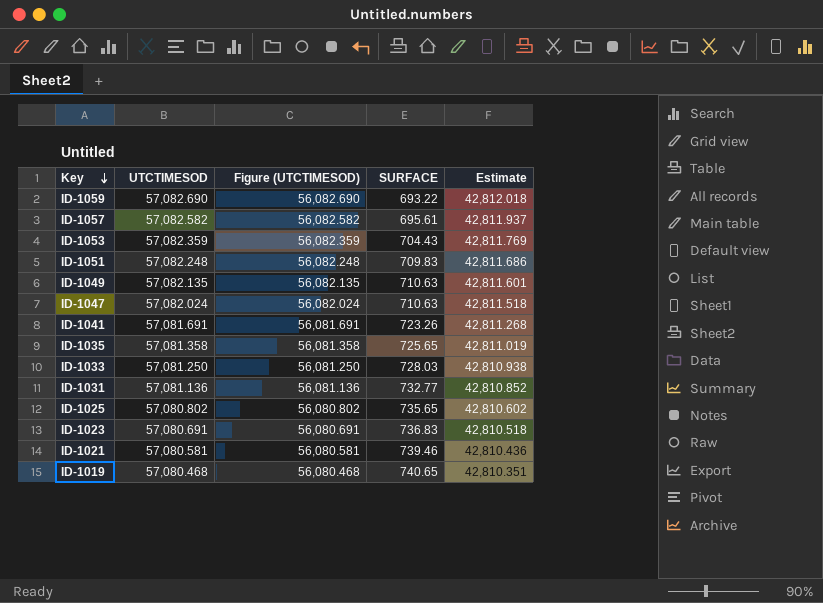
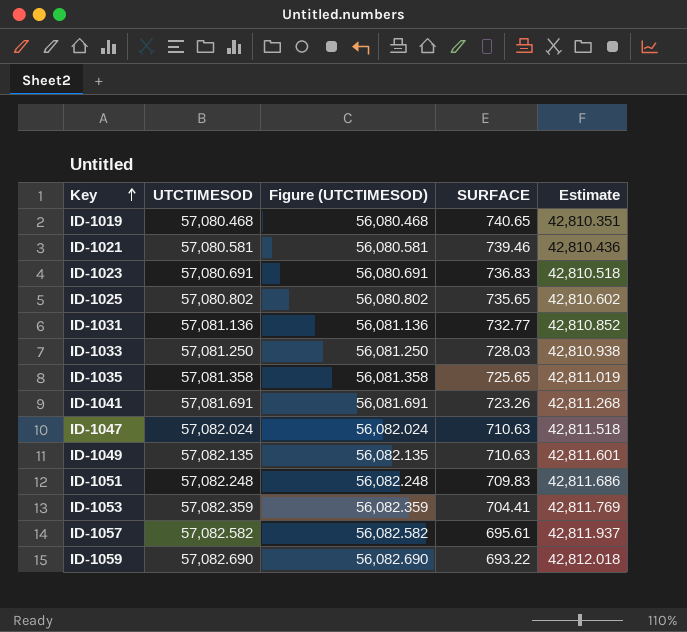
row order: Key descending -> Key ascending
ID-1053 | SURFACE: 704.43 -> 704.41

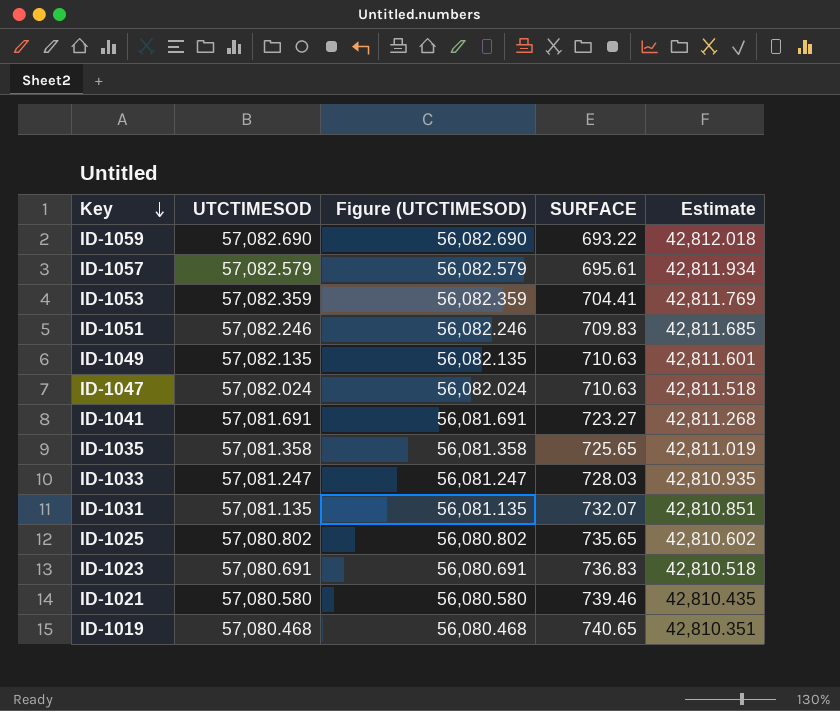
row order: Key ascending -> Key descending
ID-1057 | UTCTIMESOD: 57,082.582 -> 57,082.579
ID-1057 | Figure (UTCTIMESOD): 56,082.582 -> 56,082.579
ID-1057 | Estimate: 42,811.937 -> 42,811.934
ID-1051 | UTCTIMESOD: 57,082.248 -> 57,082.246
ID-1051 | Figure (UTCTIMESOD): 56,082.248 -> 56,082.246
ID-1051 | Estimate: 42,811.686 -> 42,811.685
ID-1041 | SURFACE: 723.26 -> 723.27
ID-1033 | UTCTIMESOD: 57,081.250 -> 57,081.247
ID-1033 | Figure (UTCTIMESOD): 56,081.250 -> 56,081.247
ID-1033 | Estimate: 42,810.938 -> 42,810.935
ID-1031 | UTCTIMESOD: 57,081.136 -> 57,081.135
ID-1031 | Figure (UTCTIMESOD): 56,081.136 -> 56,081.135
ID-1031 | SURFACE: 732.77 -> 732.07
ID-1031 | Estimate: 42,810.852 -> 42,810.851
ID-1021 | UTCTIMESOD: 57,080.581 -> 57,080.580
ID-1021 | Figure (UTCTIMESOD): 56,080.581 -> 56,080.580
ID-1021 | Estimate: 42,810.436 -> 42,810.435

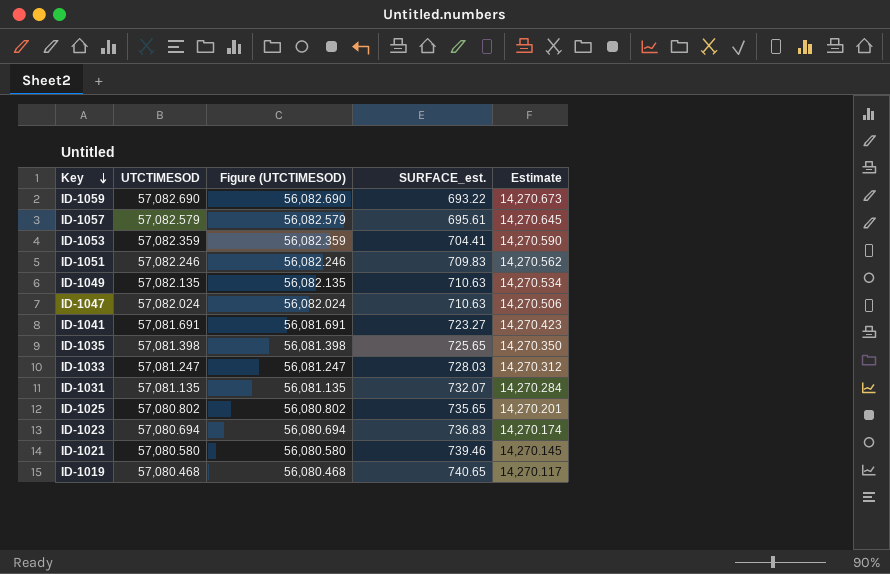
column name: SURFACE -> SURFACE_est.
column Estimate | formula: [UTCTIMESOD] * 0.75 -> [UTCTIMESOD] * 0.25
ID-1035 | UTCTIMESOD: 57,081.358 -> 57,081.398
ID-1035 | Figure (UTCTIMESOD): 56,081.358 -> 56,081.398
ID-1023 | UTCTIMESOD: 57,080.691 -> 57,080.694
ID-1023 | Figure (UTCTIMESOD): 56,080.691 -> 56,080.694

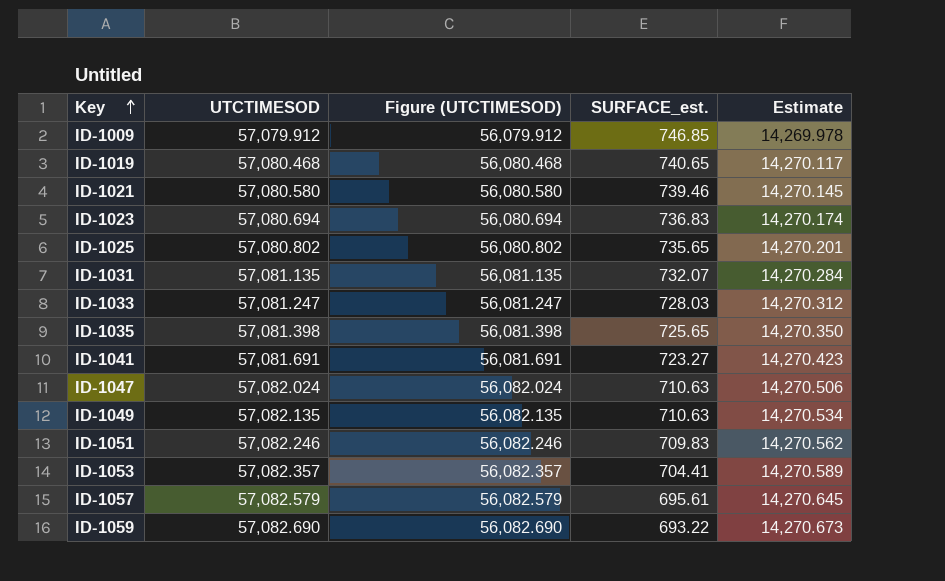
row order: Key descending -> Key ascending
row ID-1009: none -> 57,079.912 | 56,079.912 | 746.85 | 14,269.978
ID-1053 | UTCTIMESOD: 57,082.359 -> 57,082.357
ID-1053 | Figure (UTCTIMESOD): 56,082.359 -> 56,082.357
ID-1053 | Estimate: 14,270.590 -> 14,270.589

